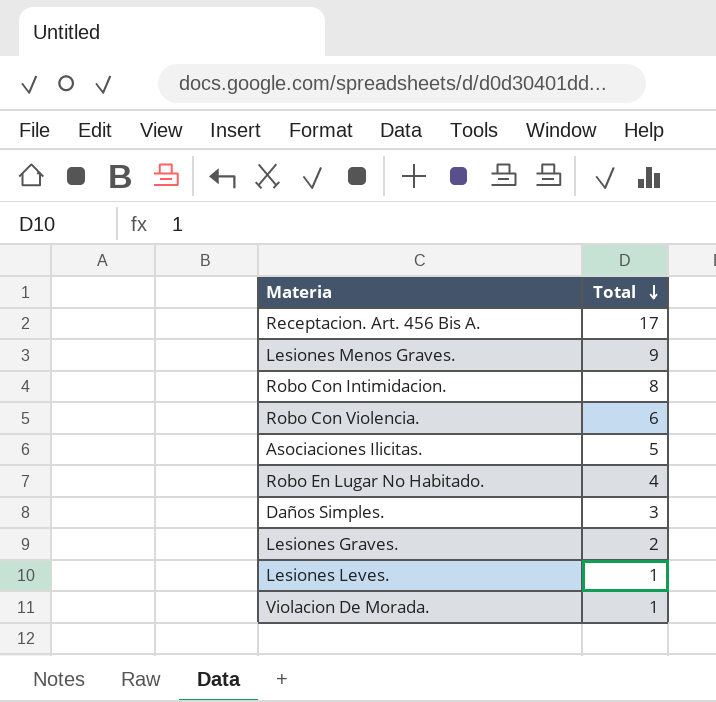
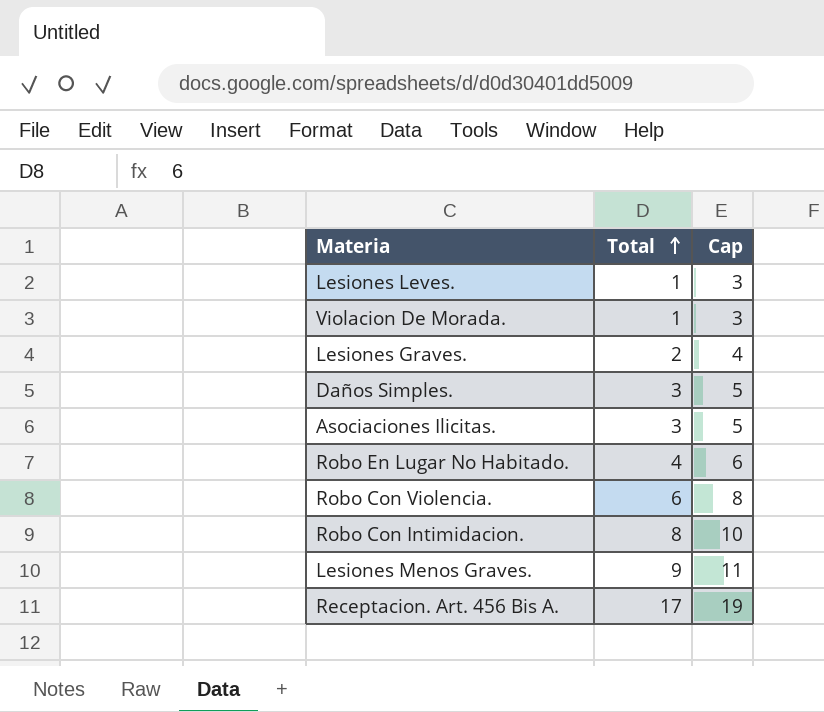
row order: Total descending -> Total ascending
column Cap | formula: none -> [Total] + 2
Asociaciones Ilicitas. | Total: 5 -> 3

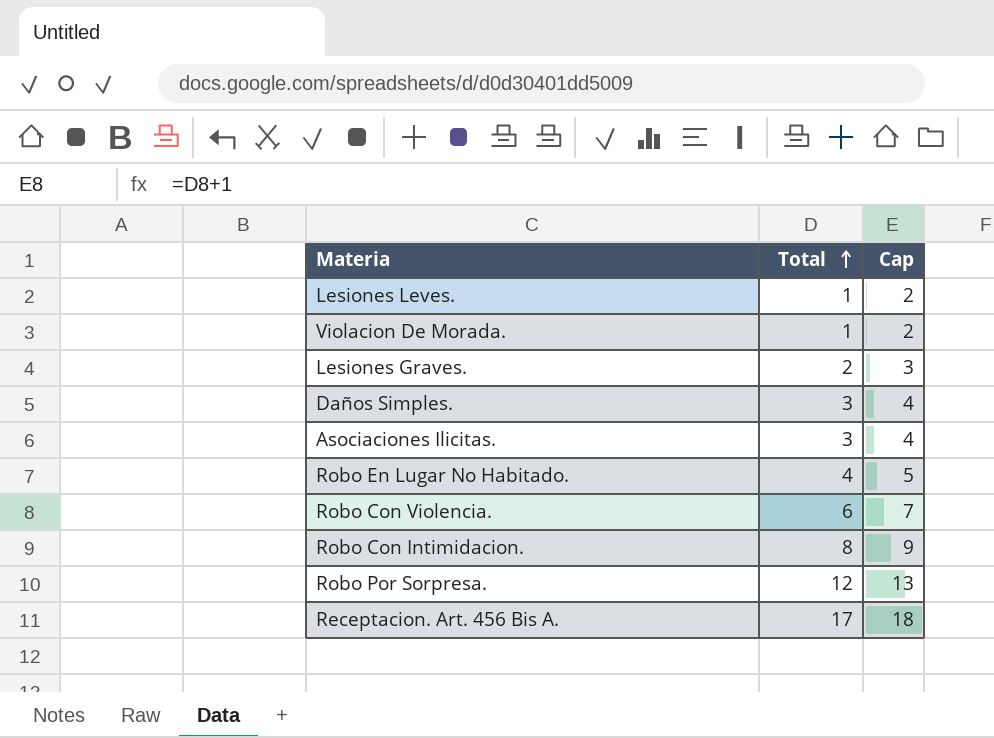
column Cap | formula: [Total] + 2 -> [Total] + 1
row Lesiones Menos Graves.: 9 | 11 -> none
row Robo Por Sorpresa.: none -> 12 | 13

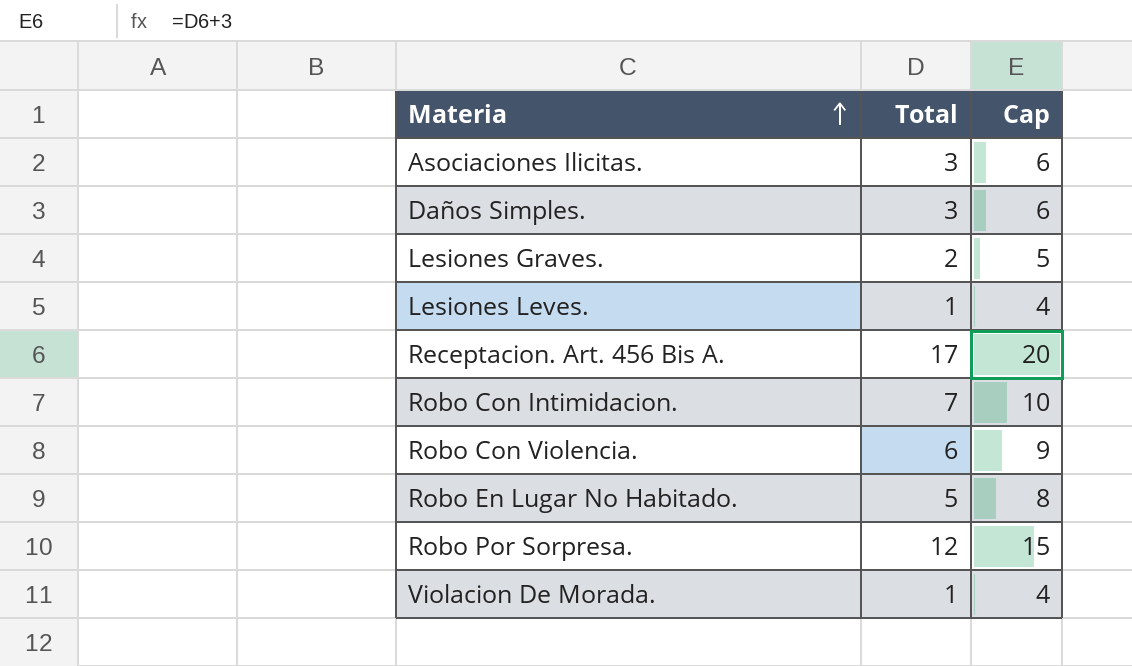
row order: Total ascending -> Materia ascending
column Cap | formula: [Total] + 1 -> [Total] + 3
Robo Con Intimidacion. | Total: 8 -> 7
Robo En Lugar No Habitado. | Total: 4 -> 5

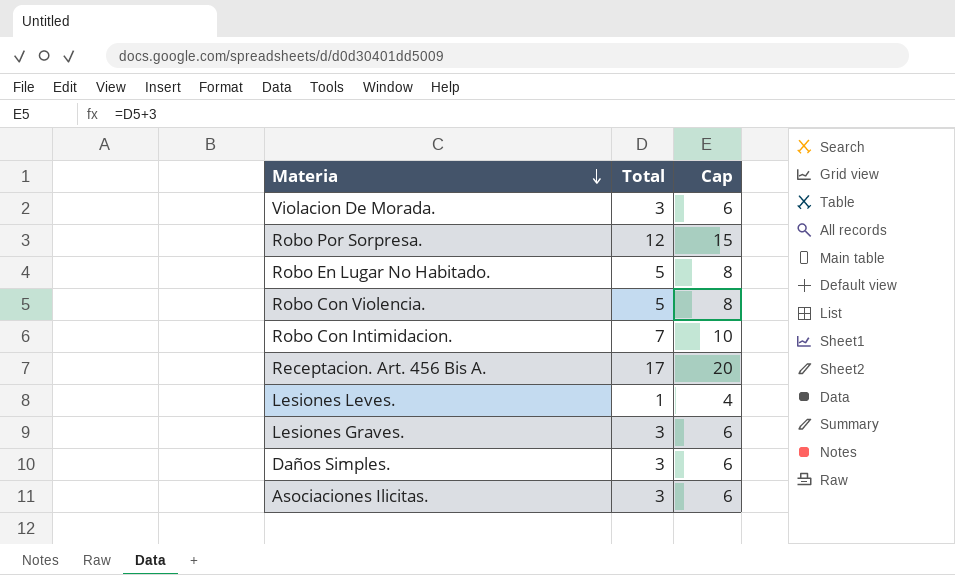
row order: Materia ascending -> Materia descending
Violacion De Morada. | Total: 1 -> 3
Violacion De Morada. | Cap: 4 -> 6
Robo Con Violencia. | Total: 6 -> 5
Robo Con Violencia. | Cap: 9 -> 8
Lesiones Graves. | Total: 2 -> 3
Lesiones Graves. | Cap: 5 -> 6

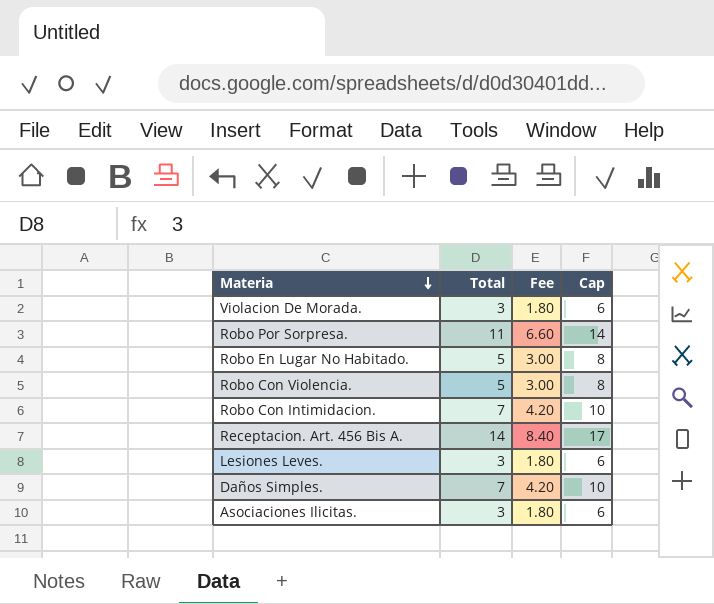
column Fee | formula: none -> [Total] * 0.6
row Lesiones Graves.: 3 | 6 -> none
Robo Por Sorpresa. | Total: 12 -> 11
Robo Por Sorpresa. | Cap: 15 -> 14
Receptacion. Art. 456 Bis A. | Total: 17 -> 14
Receptacion. Art. 456 Bis A. | Cap: 20 -> 17
Lesiones Leves. | Total: 1 -> 3
Lesiones Leves. | Cap: 4 -> 6
Daños Simples. | Total: 3 -> 7
Daños Simples. | Cap: 6 -> 10

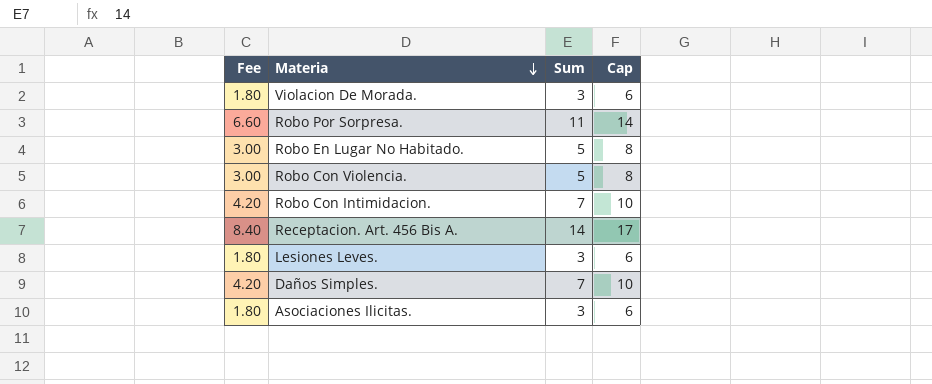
column Fee | position: 3 -> 1
column name: Total -> Sum

